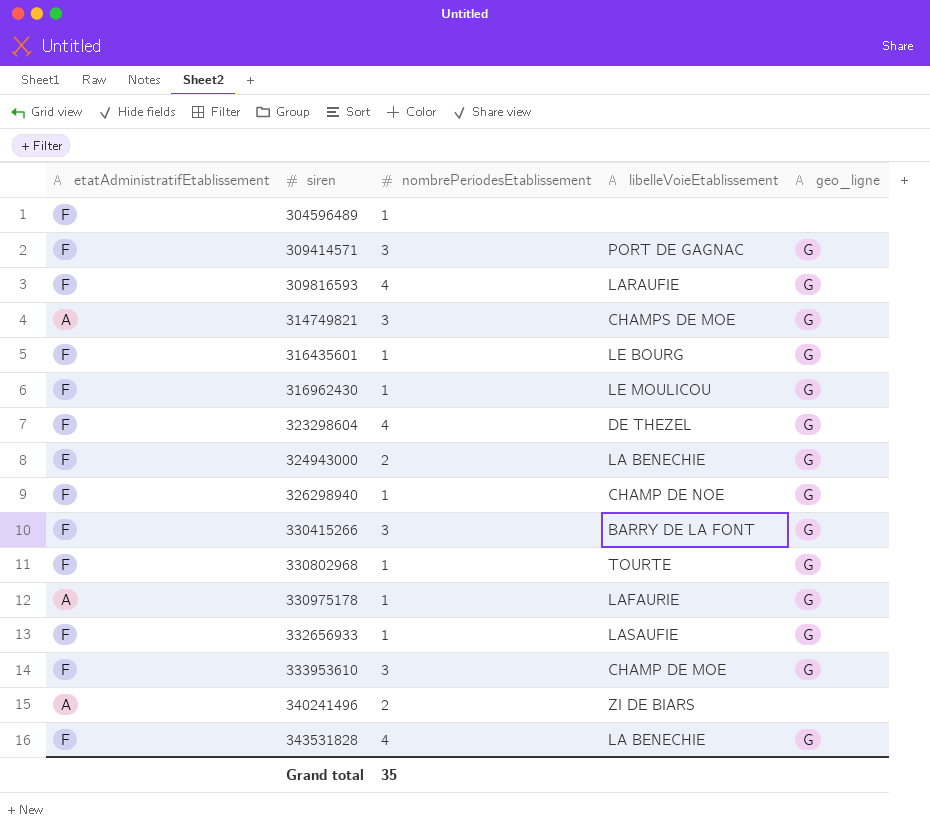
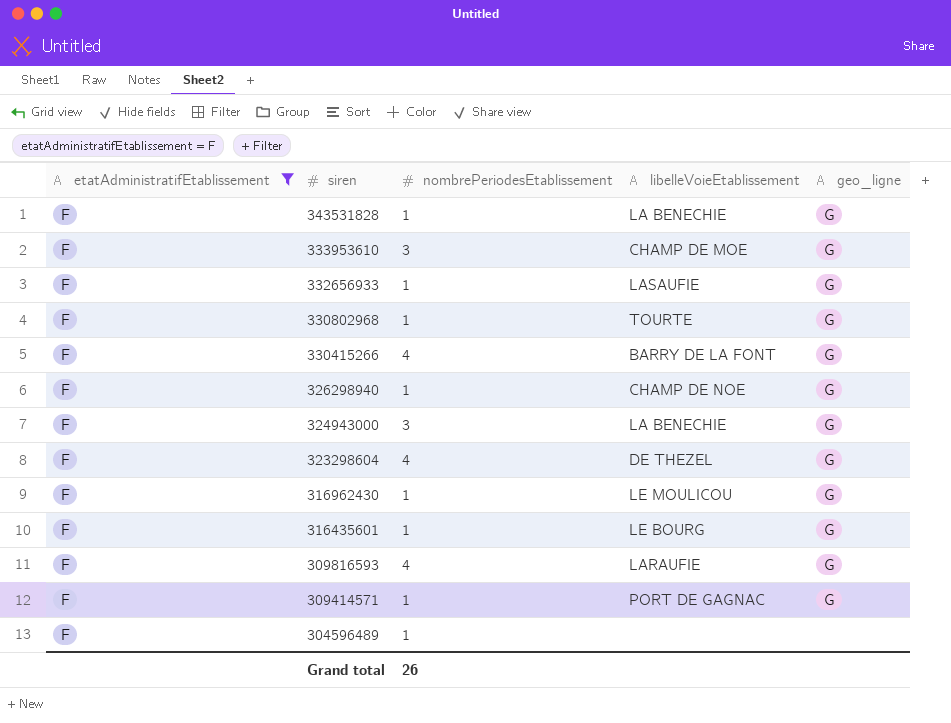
filter: none -> etatAdministratifEtablissement = F
row order: siren ascending -> siren descending
343531828 | nombrePeriodesEtablissement: 4 -> 1
330415266 | nombrePeriodesEtablissement: 3 -> 4
324943000 | nombrePeriodesEtablissement: 2 -> 3
309414571 | nombrePeriodesEtablissement: 3 -> 1
Grand total | nombrePeriodesEtablissement: 35 -> 26

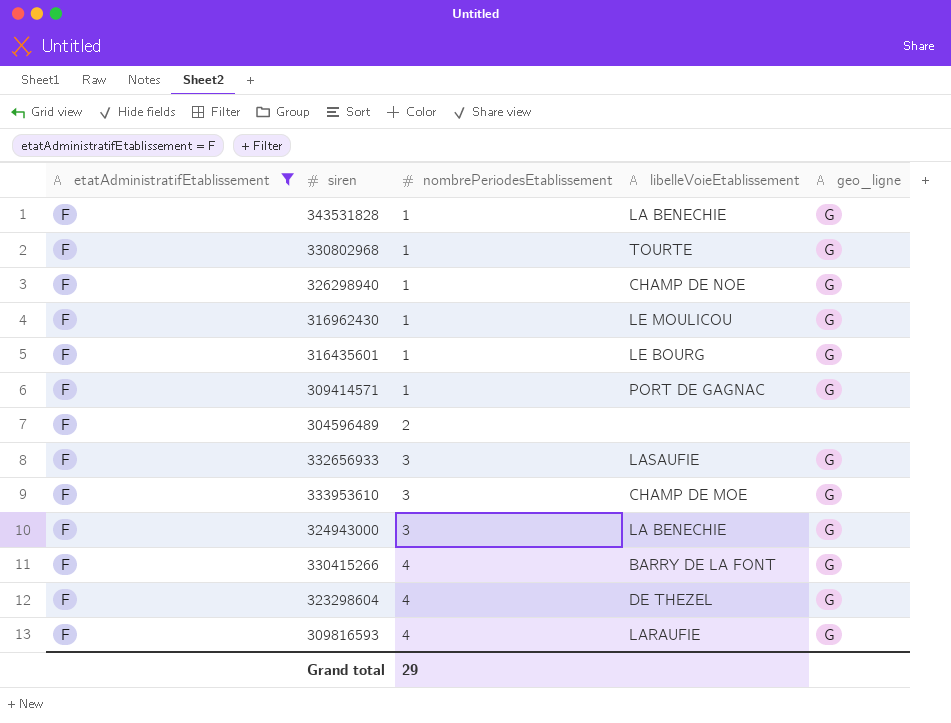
row order: siren descending -> nombrePeriodesEtablissement ascending
304596489 | nombrePeriodesEtablissement: 1 -> 2
332656933 | nombrePeriodesEtablissement: 1 -> 3
Grand total | nombrePeriodesEtablissement: 26 -> 29

